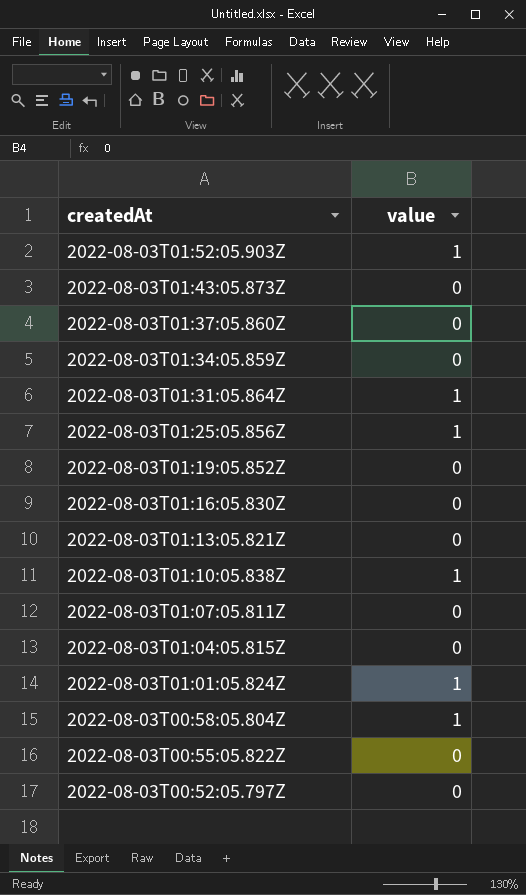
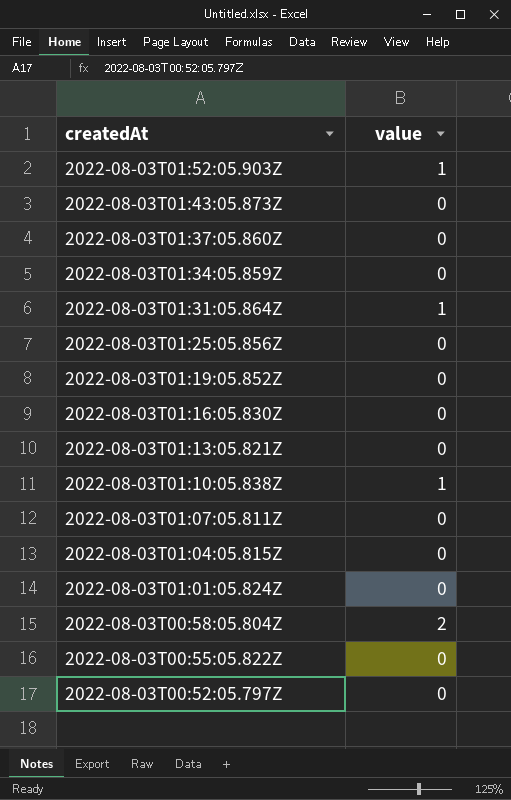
2022-08-03T01:25:05.856Z | value: 1 -> 0
2022-08-03T01:01:05.824Z | value: 1 -> 0
2022-08-03T00:58:05.804Z | value: 1 -> 2

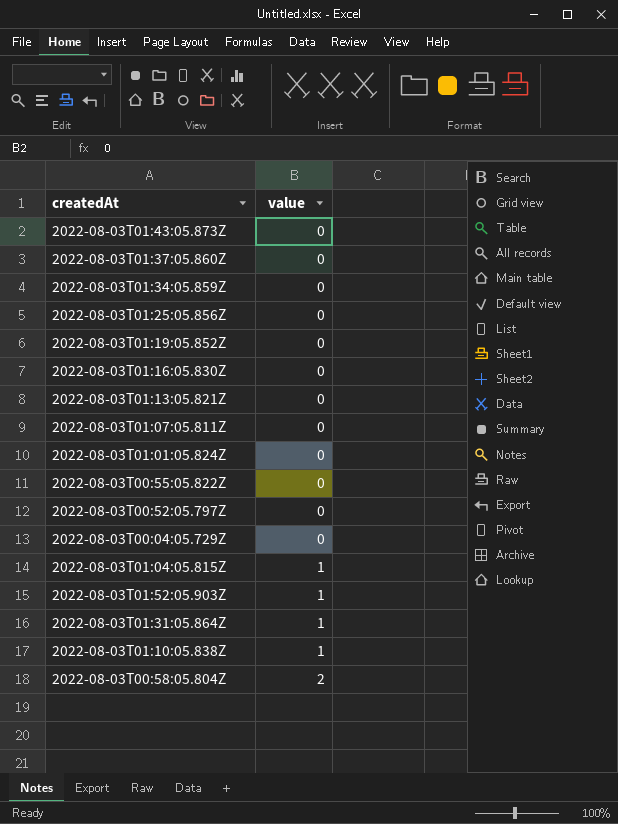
row order: createdAt descending -> value ascending
row 2022-08-03T00:04:05.729Z: none -> 0
2022-08-03T01:04:05.815Z | value: 0 -> 1

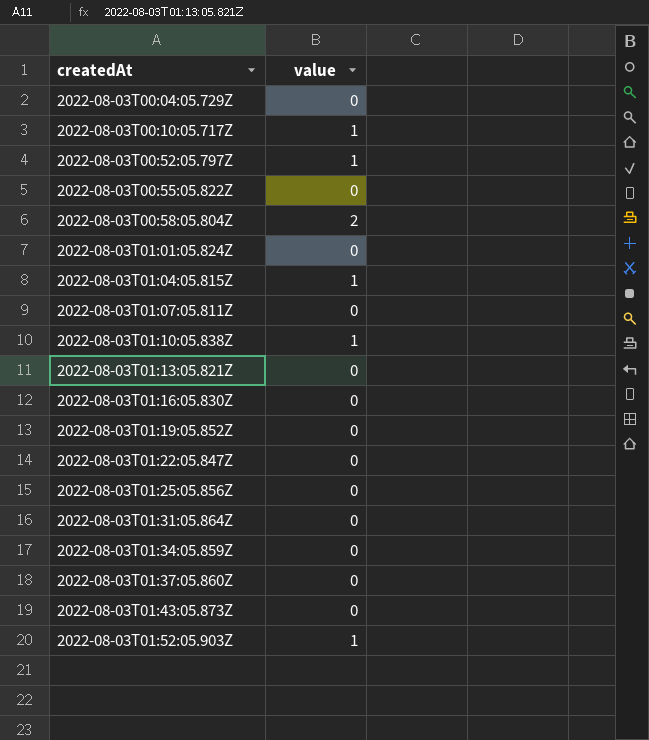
row order: value ascending -> createdAt ascending
row 2022-08-03T00:10:05.717Z: none -> 1
2022-08-03T00:52:05.797Z | value: 0 -> 1
row 2022-08-03T01:22:05.847Z: none -> 0
2022-08-03T01:31:05.864Z | value: 1 -> 0

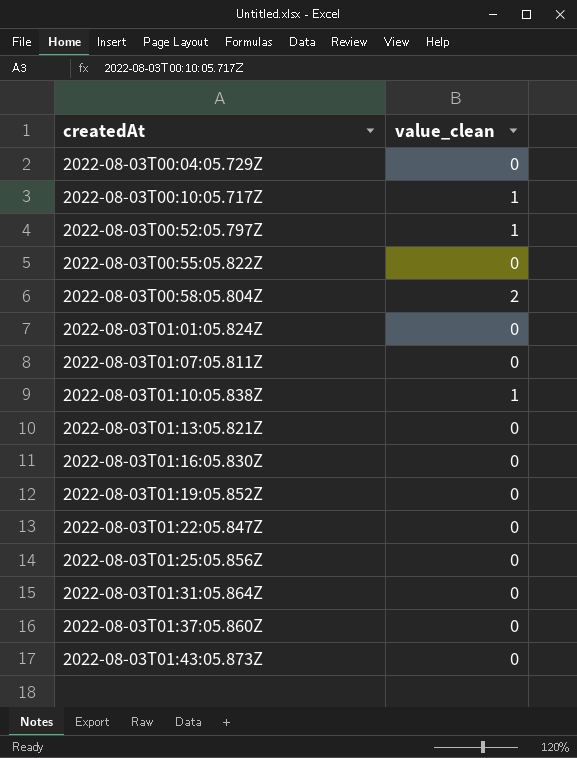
column name: value -> value_clean
row 2022-08-03T01:04:05.815Z: 1 -> none
row 2022-08-03T01:34:05.859Z: 0 -> none
row 2022-08-03T01:52:05.903Z: 1 -> none

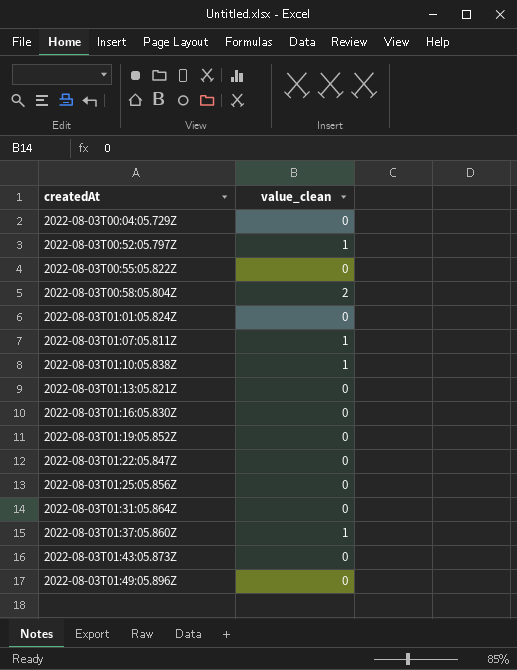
row 2022-08-03T00:10:05.717Z: 1 -> none
2022-08-03T01:07:05.811Z | value_clean: 0 -> 1
2022-08-03T01:37:05.860Z | value_clean: 0 -> 1
row 2022-08-03T01:49:05.896Z: none -> 0

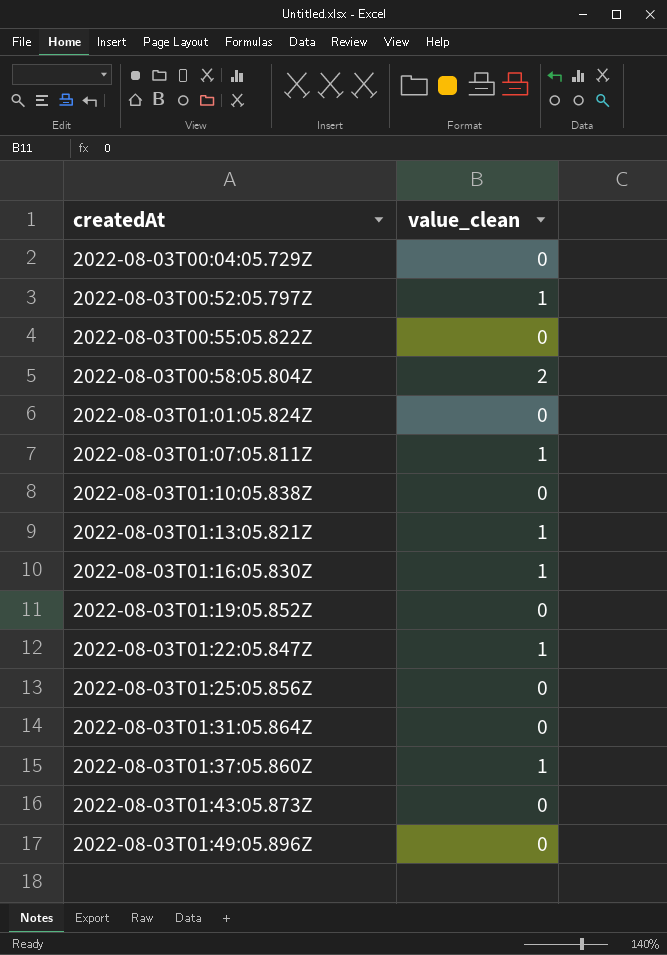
2022-08-03T01:10:05.838Z | value_clean: 1 -> 0
2022-08-03T01:13:05.821Z | value_clean: 0 -> 1
2022-08-03T01:16:05.830Z | value_clean: 0 -> 1
2022-08-03T01:22:05.847Z | value_clean: 0 -> 1

